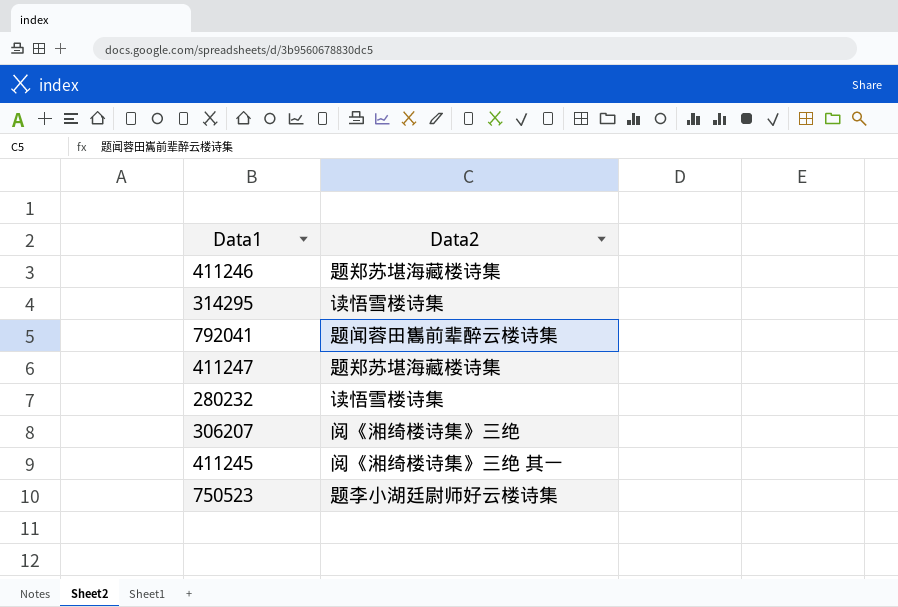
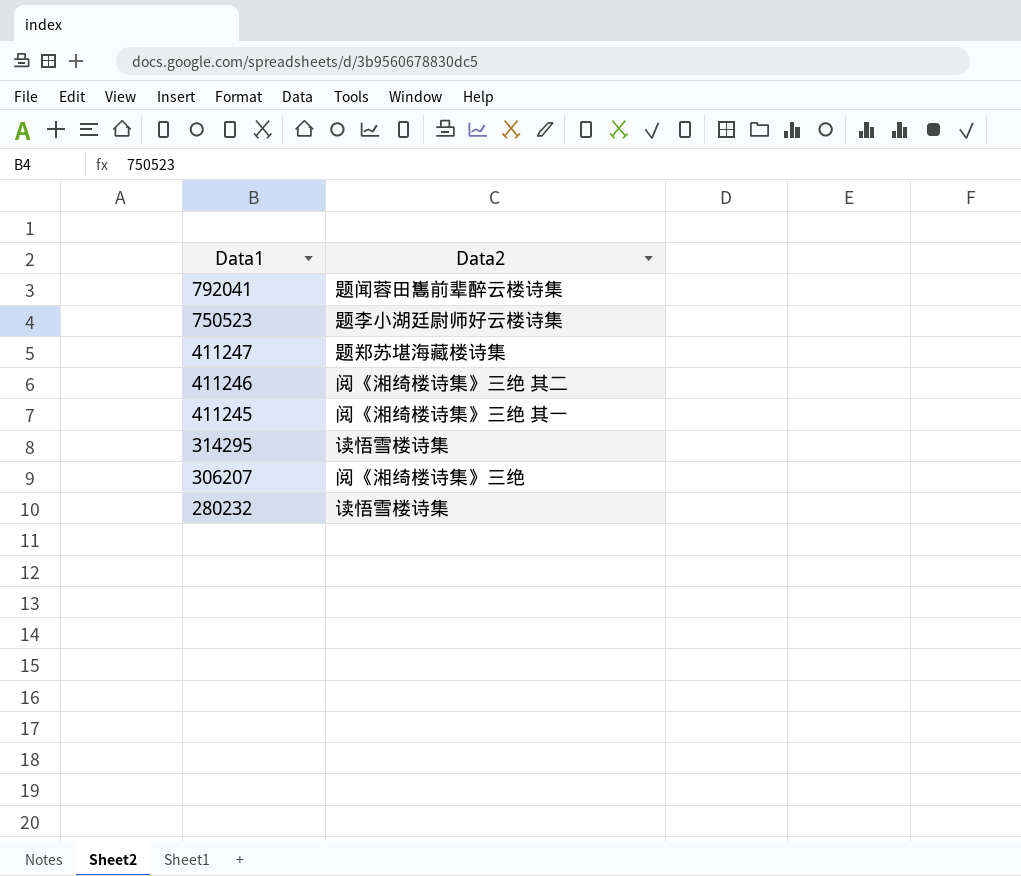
row order: none -> Data1 descending
411246 | Data2: 题郑苏堪海藏楼诗集 -> 阅《湘绮楼诗集》三绝 其二

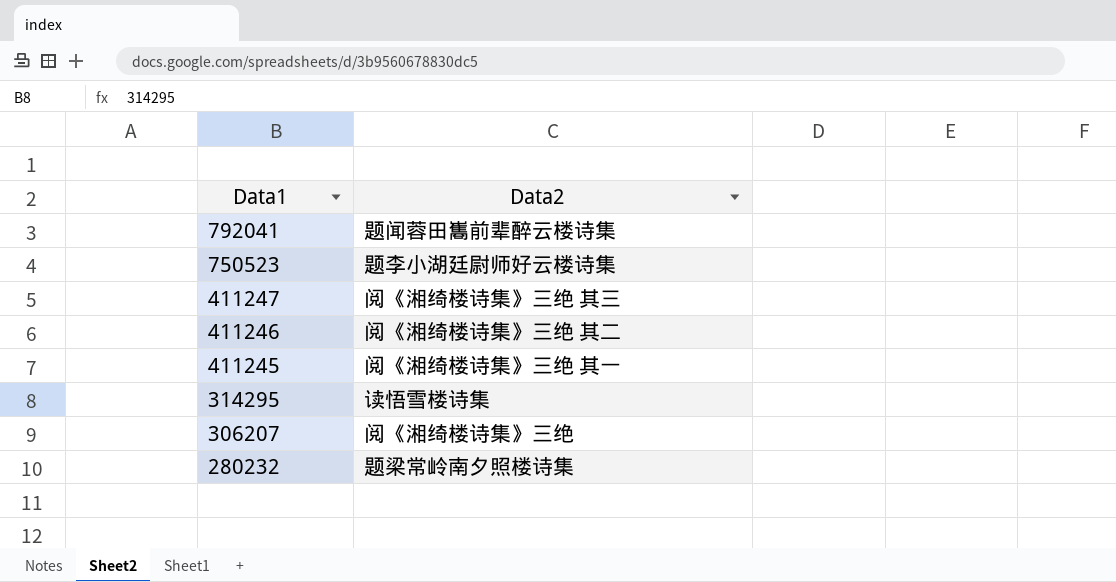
411247 | Data2: 题郑苏堪海藏楼诗集 -> 阅《湘绮楼诗集》三绝 其三
280232 | Data2: 读悟雪楼诗集 -> 题梁常岭南夕照楼诗集

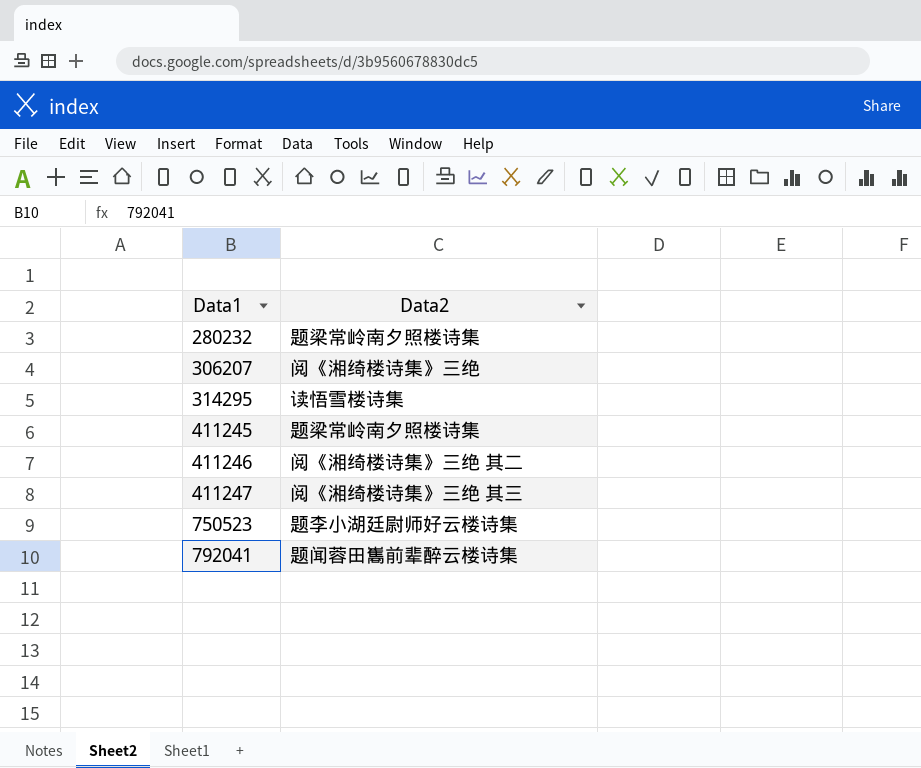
row order: Data1 descending -> Data1 ascending
411245 | Data2: 阅《湘绮楼诗集》三绝 其一 -> 题梁常岭南夕照楼诗集

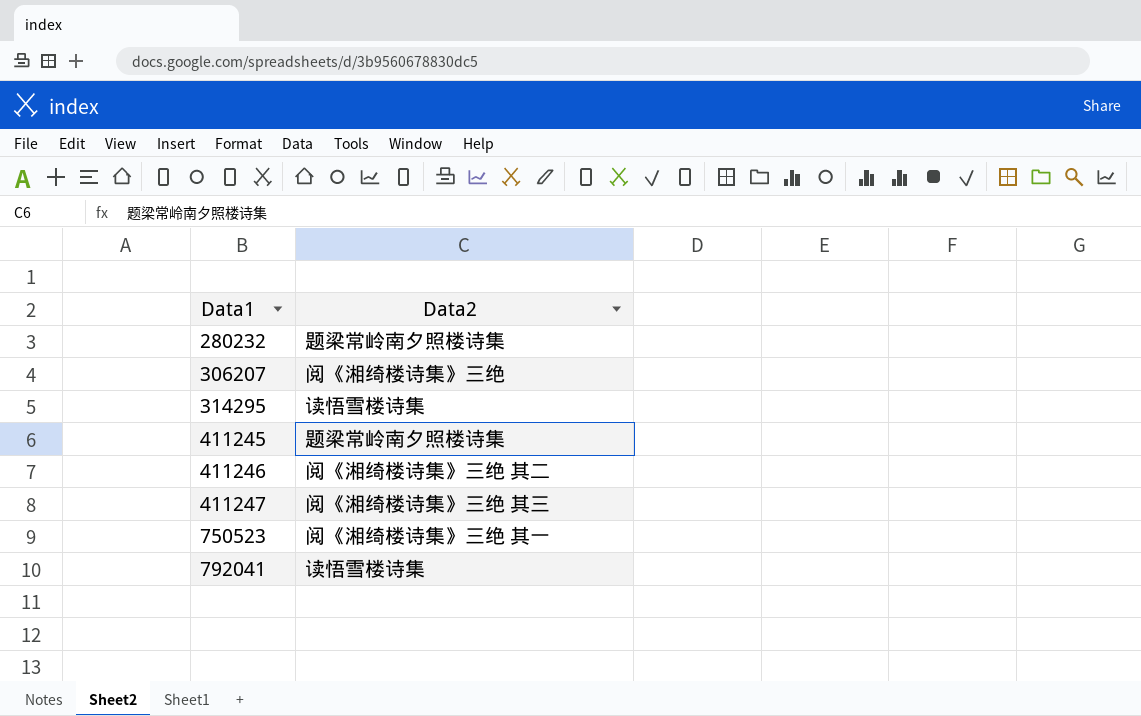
750523 | Data2: 题李小湖廷尉师好云楼诗集 -> 阅《湘绮楼诗集》三绝 其一
792041 | Data2: 题闻蓉田巂前辈醉云楼诗集 -> 读悟雪楼诗集

